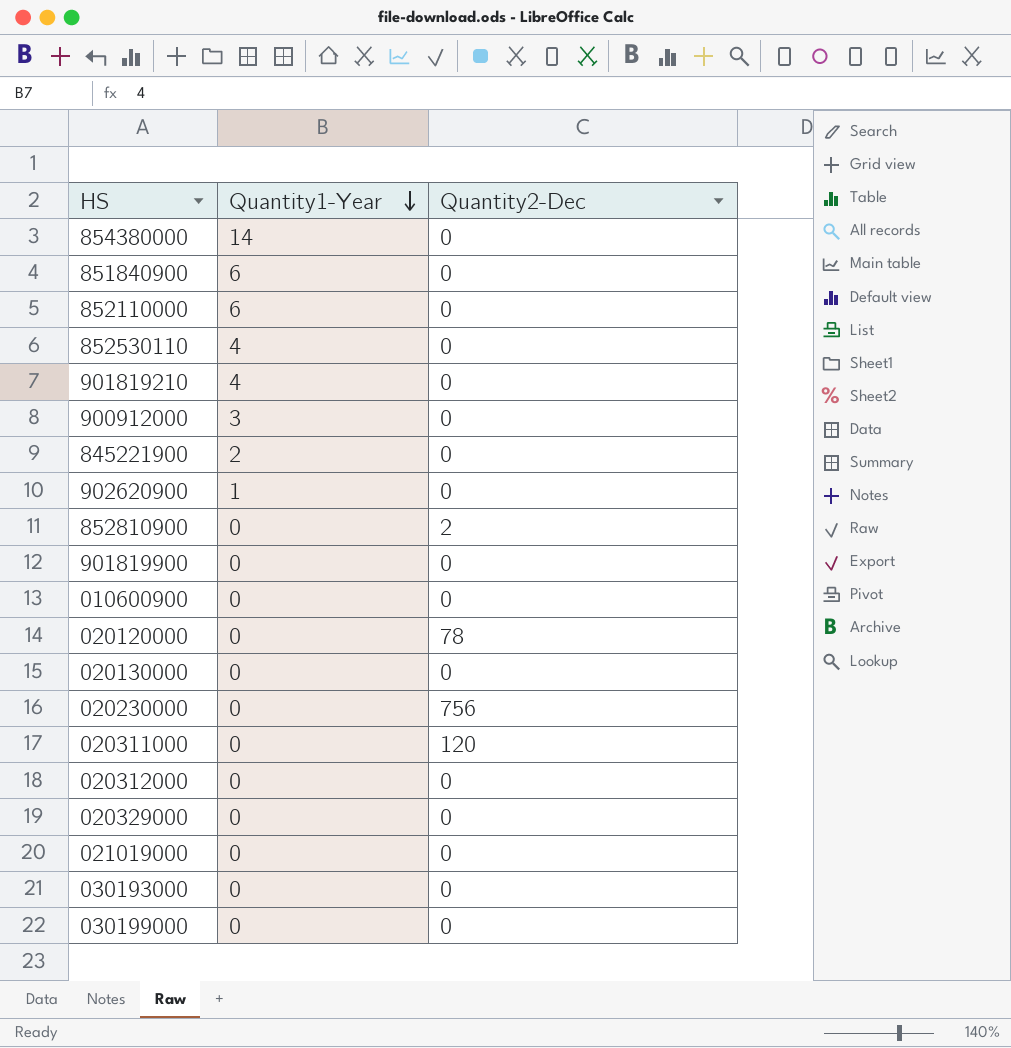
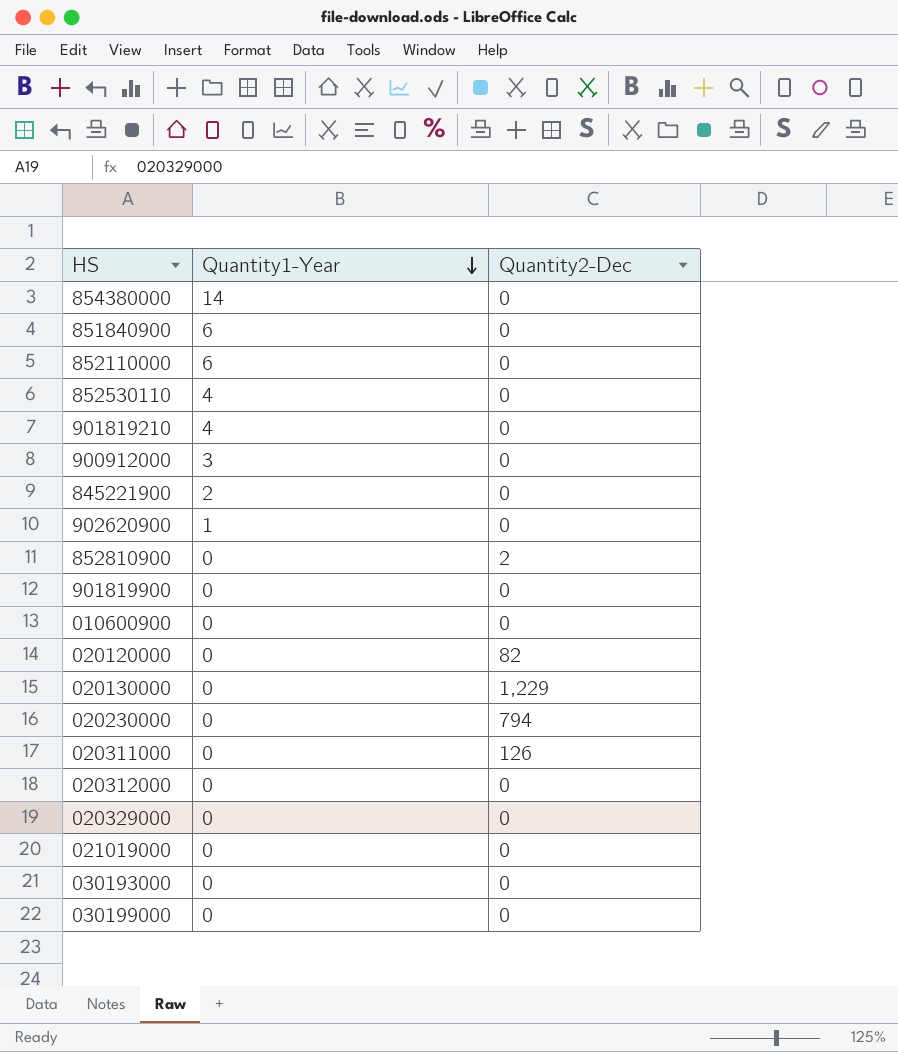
020120000 | Quantity2-Dec: 78 -> 82
020130000 | Quantity2-Dec: 0 -> 1,229
020230000 | Quantity2-Dec: 756 -> 794
020311000 | Quantity2-Dec: 120 -> 126

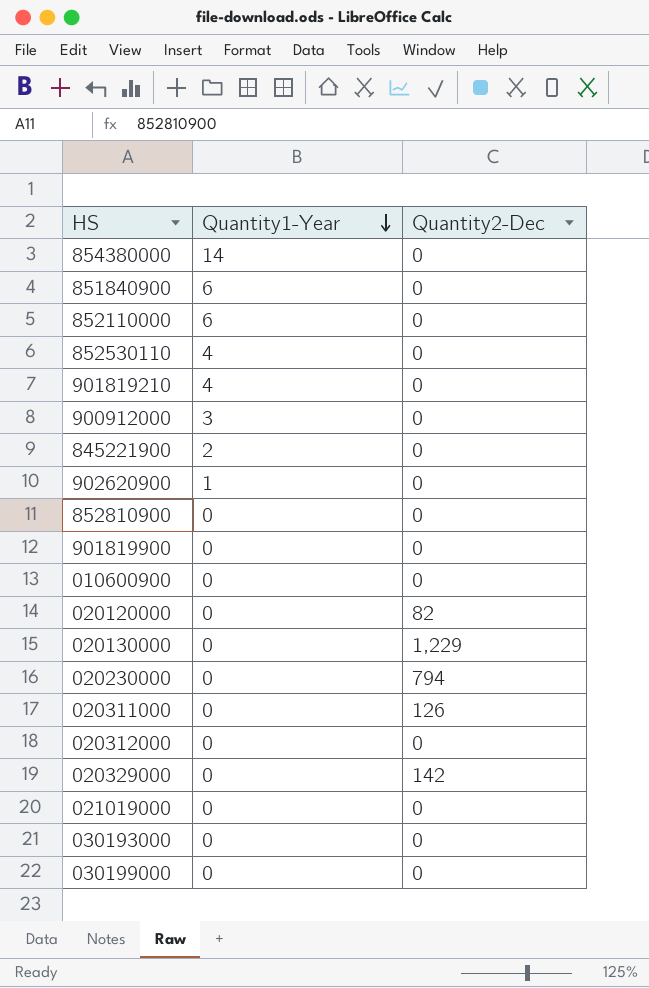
852810900 | Quantity2-Dec: 2 -> 0
020329000 | Quantity2-Dec: 0 -> 142

